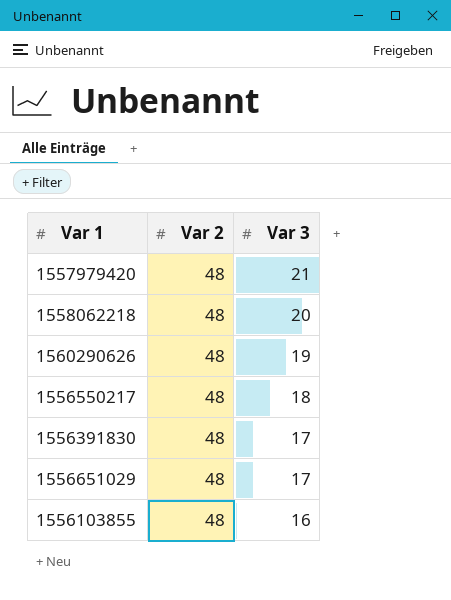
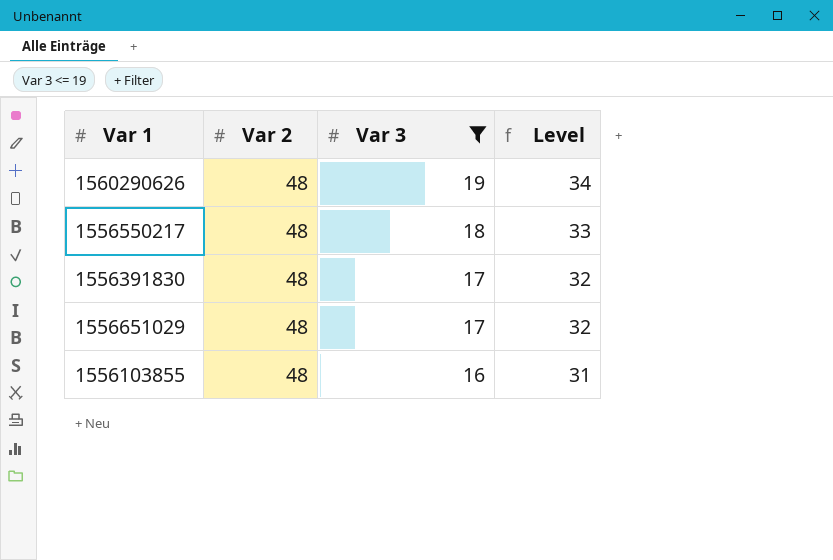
filter: none -> Var 3 <= 19
column Level | formula: none -> [Var 3] + 15

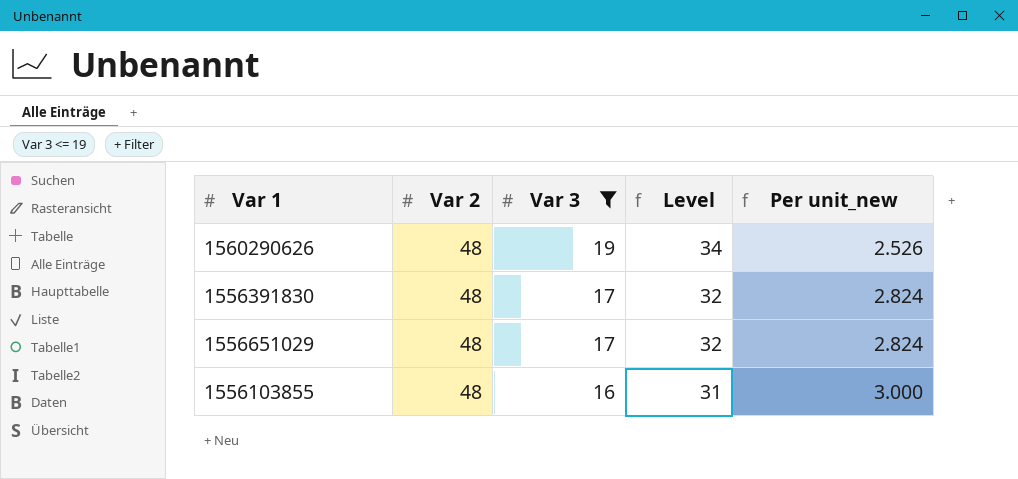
column Per unit_new | formula: none -> [Var 2] / [Var 3]
row 1556550217: 48 | 18 | 33 -> none

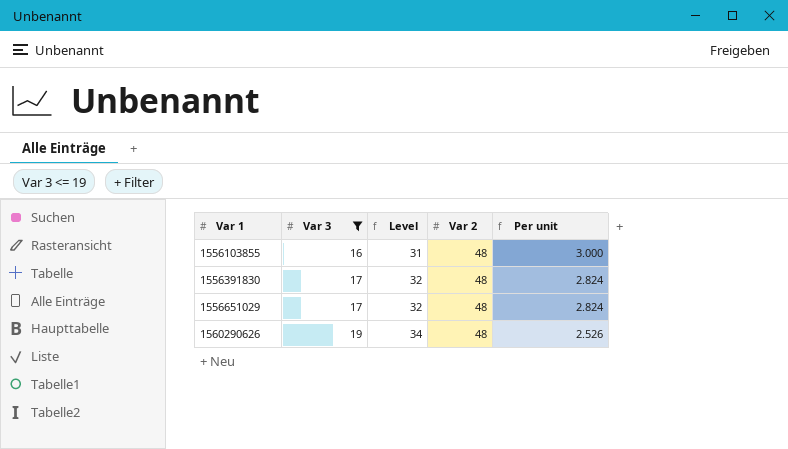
row order: Var 3 descending -> Var 1 ascending
column Var 2 | position: 2 -> 4
column name: Per unit_new -> Per unit

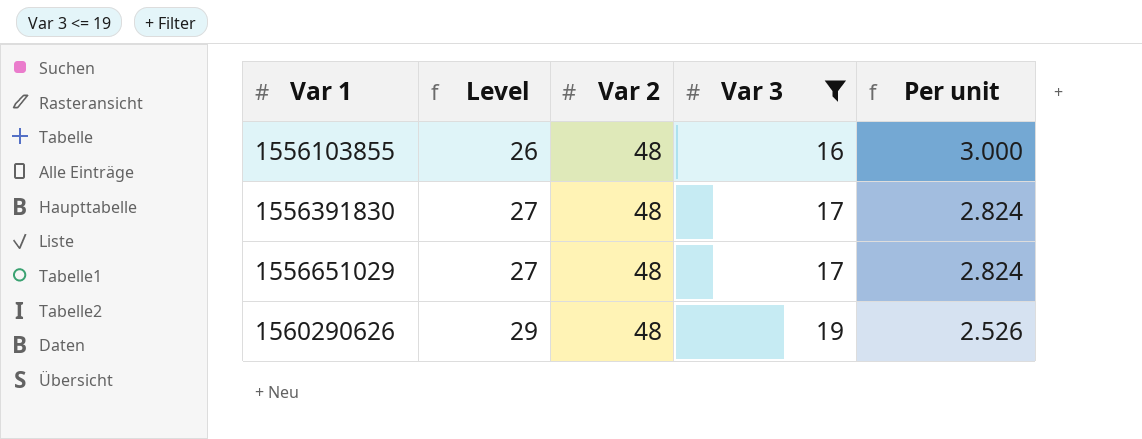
column Level | formula: [Var 3] + 15 -> [Var 3] + 10
column Var 3 | position: 2 -> 4

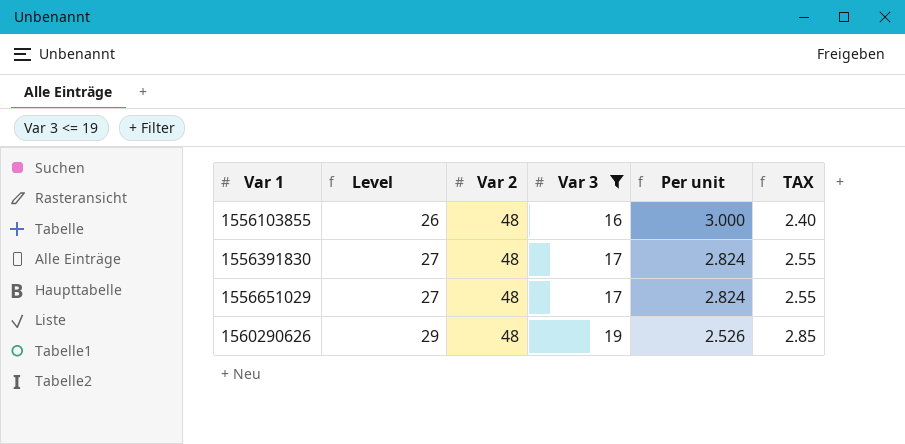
column TAX | formula: none -> [Var 3] * 0.15

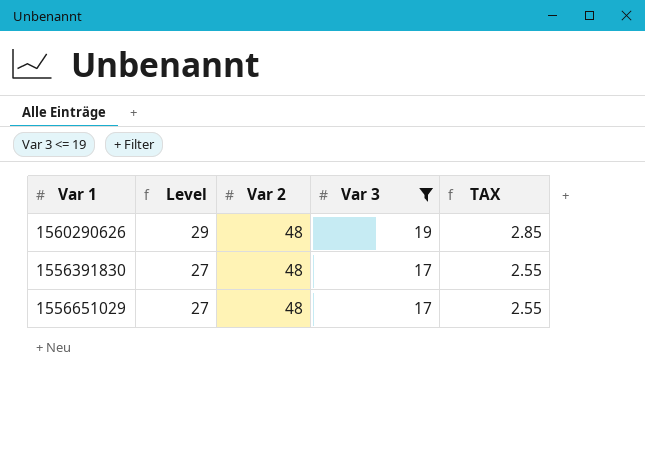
row order: Var 1 ascending -> Level descending
column Per unit | formula: [Var 2] / [Var 3] -> none
row 1556103855: 26 | 48 | 16 | 3.000 | 2.40 -> none

